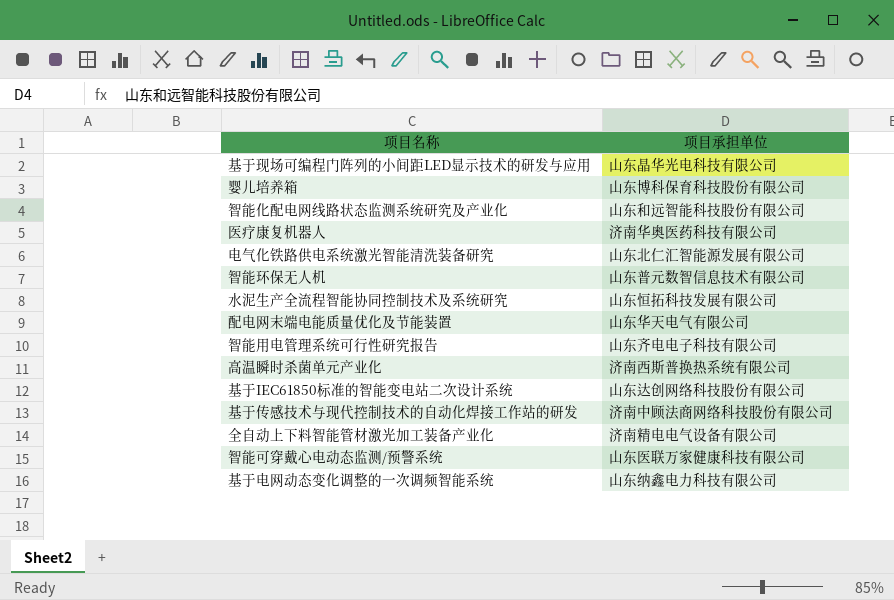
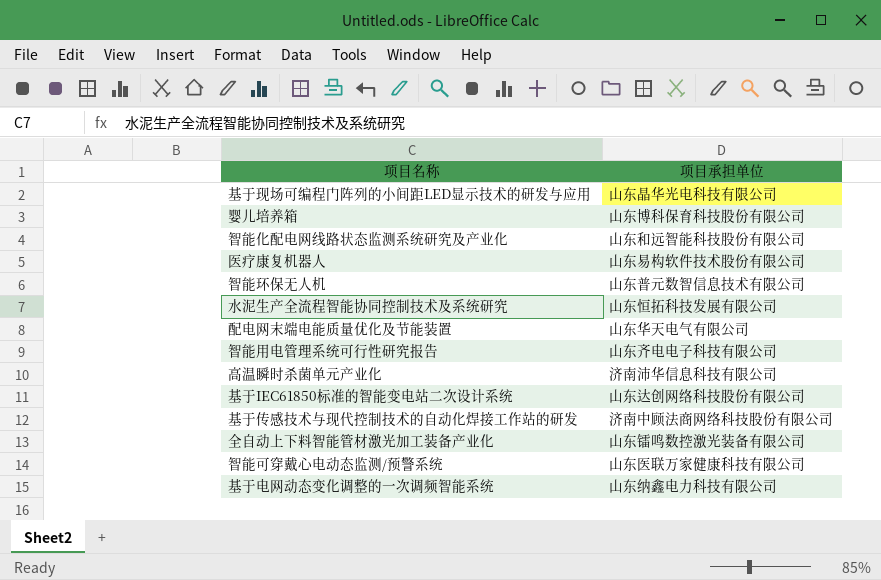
row 电气化铁路供电系统激光智能清洗装备研究: 山东北仁汇智能源发展有限公司 -> none
医疗康复机器人 | 项目承担单位: 济南华奥医药科技有限公司 -> 山东易构软件技术股份有限公司
高温瞬时杀菌单元产业化 | 项目承担单位: 济南西斯普换热系统有限公司 -> 济南沛华信息科技有限公司
全自动上下料智能管材激光加工装备产业化 | 项目承担单位: 济南精电电气设备有限公司 -> 山东镭鸣数控激光装备有限公司

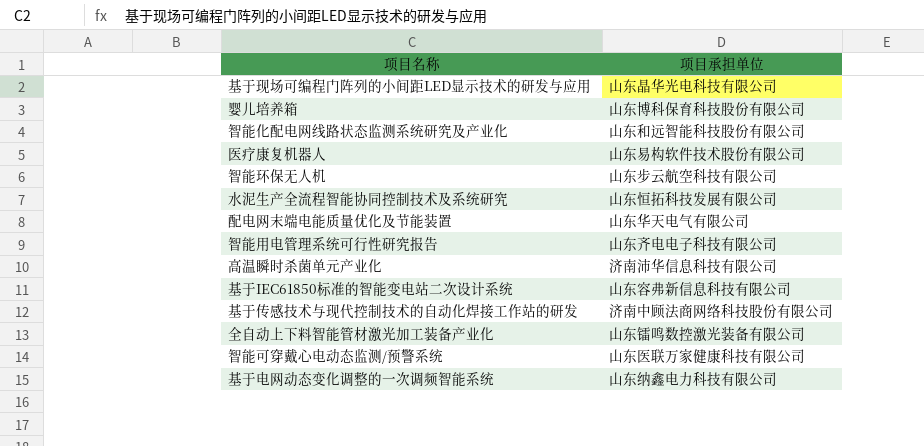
智能环保无人机 | 项目承担单位: 山东普元数智信息技术有限公司 -> 山东步云航空科技有限公司
基于IEC61850标准的智能变电站二次设计系统 | 项目承担单位: 山东达创网络科技股份有限公司 -> 山东容弗新信息科技有限公司

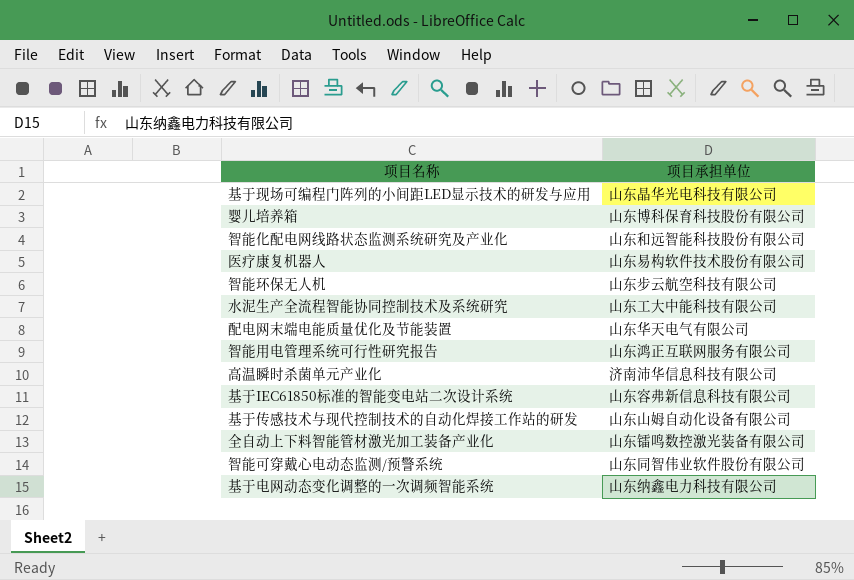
水泥生产全流程智能协同控制技术及系统研究 | 项目承担单位: 山东恒拓科技发展有限公司 -> 山东工大中能科技有限公司
智能用电管理系统可行性研究报告 | 项目承担单位: 山东齐电电子科技有限公司 -> 山东鸿正互联网服务有限公司
基于传感技术与现代控制技术的自动化焊接工作站的研发 | 项目承担单位: 济南中顾法商网络科技股份有限公司 -> 山东山姆自动化设备有限公司
智能可穿戴心电动态监测/预警系统 | 项目承担单位: 山东医联万家健康科技有限公司 -> 山东同智伟业软件股份有限公司

